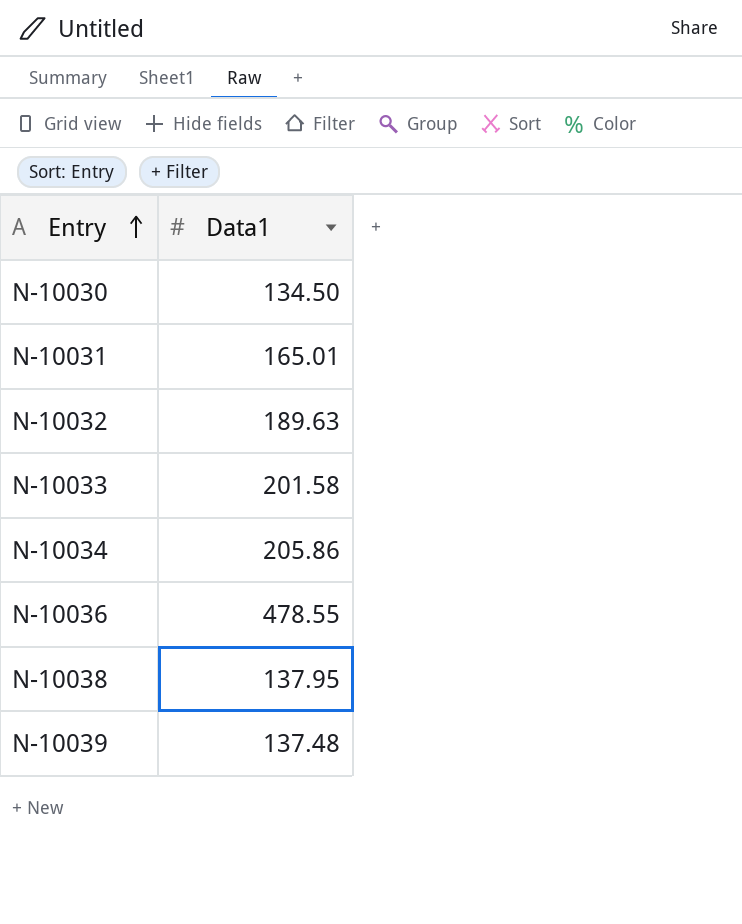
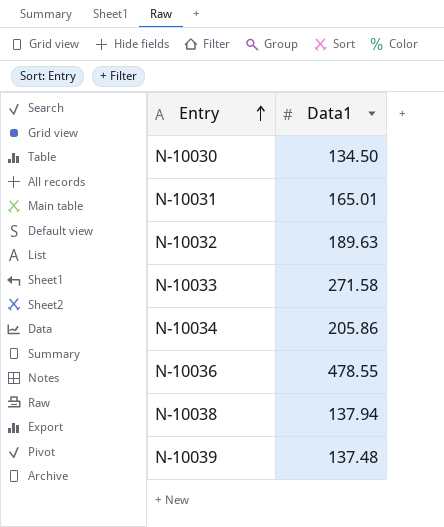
N-10033 | Data1: 201.58 -> 271.58
N-10038 | Data1: 137.95 -> 137.94

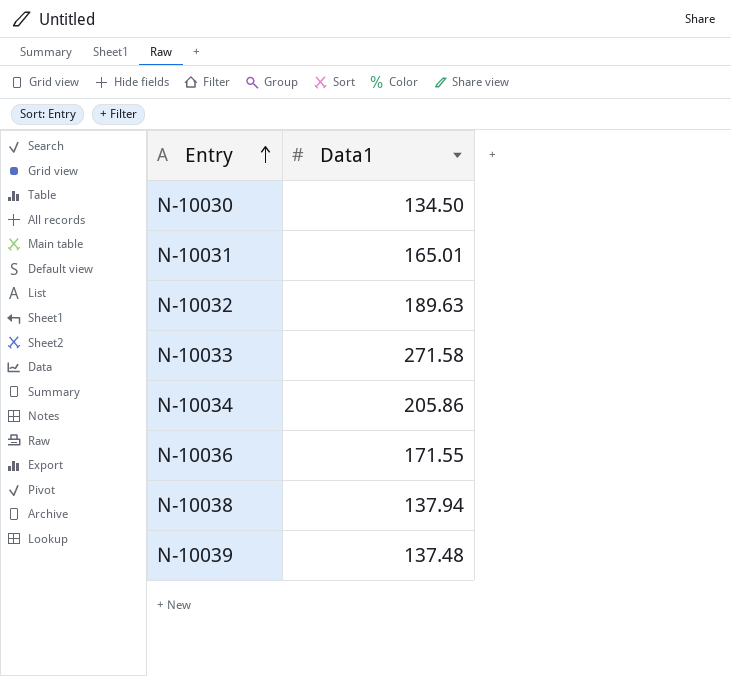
N-10036 | Data1: 478.55 -> 171.55

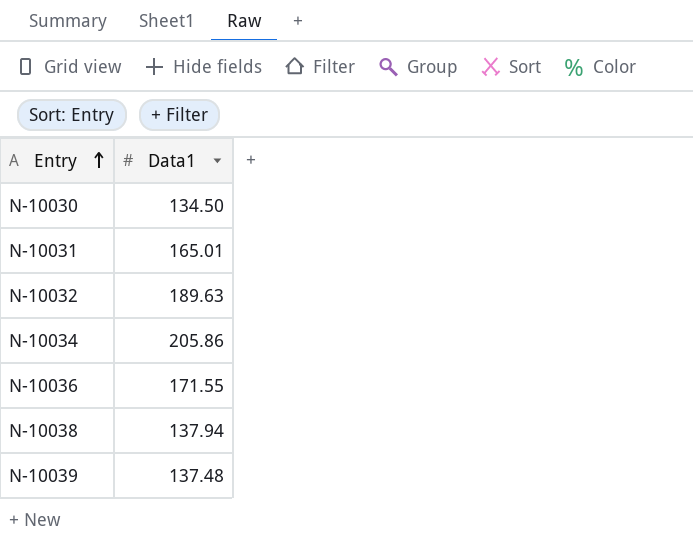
row N-10033: 271.58 -> none

